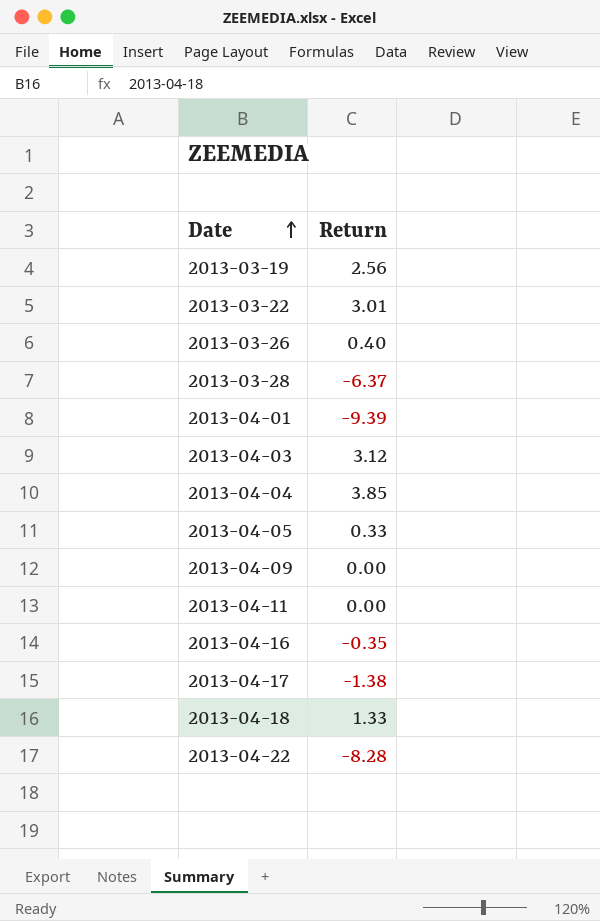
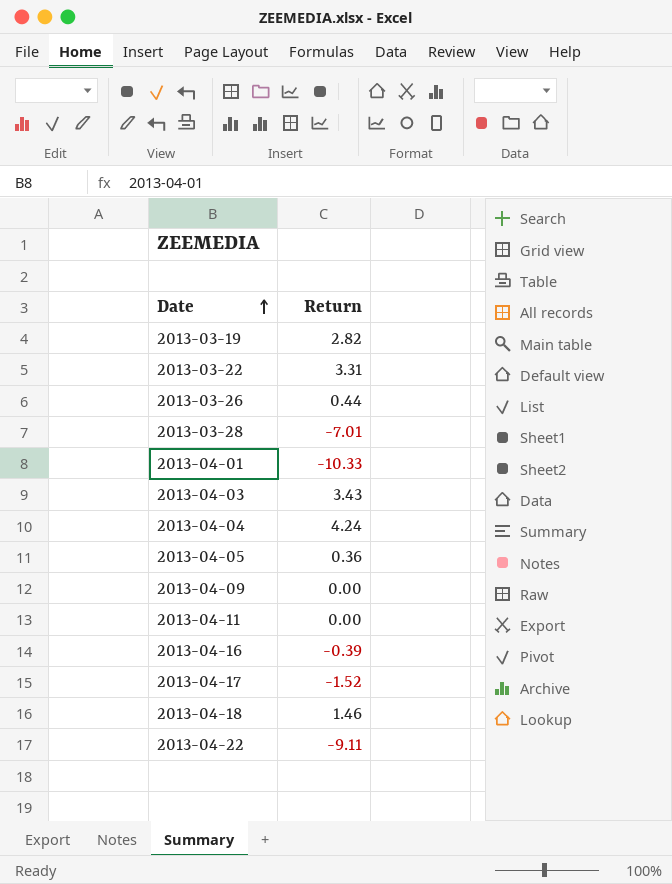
2013-03-19 | Return: 2.56 -> 2.82
2013-03-22 | Return: 3.01 -> 3.31
2013-03-26 | Return: 0.40 -> 0.44
2013-03-28 | Return: -6.37 -> -7.01
2013-04-01 | Return: -9.39 -> -10.33
2013-04-03 | Return: 3.12 -> 3.43
2013-04-04 | Return: 3.85 -> 4.24
2013-04-05 | Return: 0.33 -> 0.36
2013-04-16 | Return: -0.35 -> -0.39
2013-04-17 | Return: -1.38 -> -1.52
2013-04-18 | Return: 1.33 -> 1.46
2013-04-22 | Return: -8.28 -> -9.11

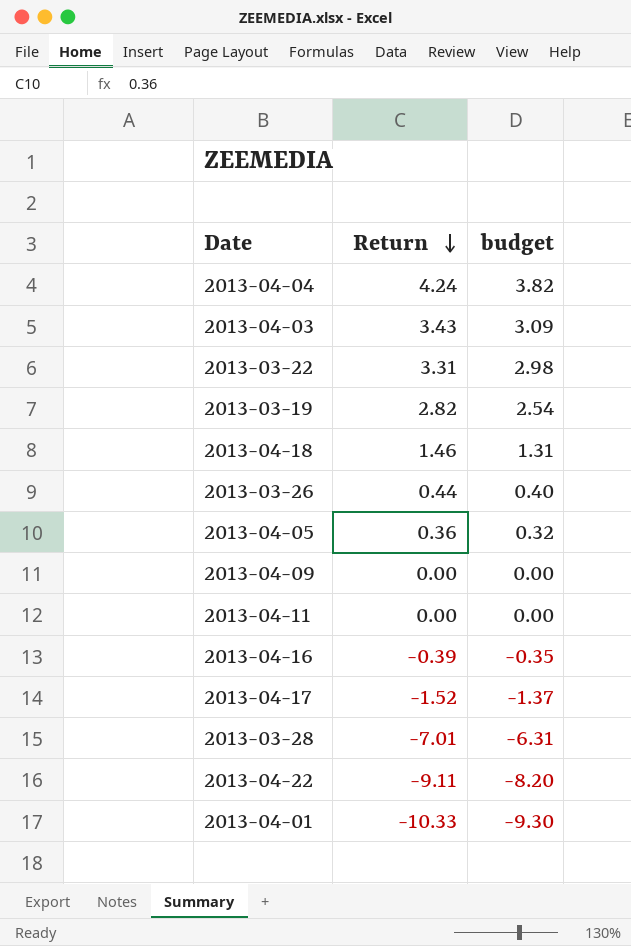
row order: Date ascending -> Return descending
column budget | formula: none -> [Return] * 0.9

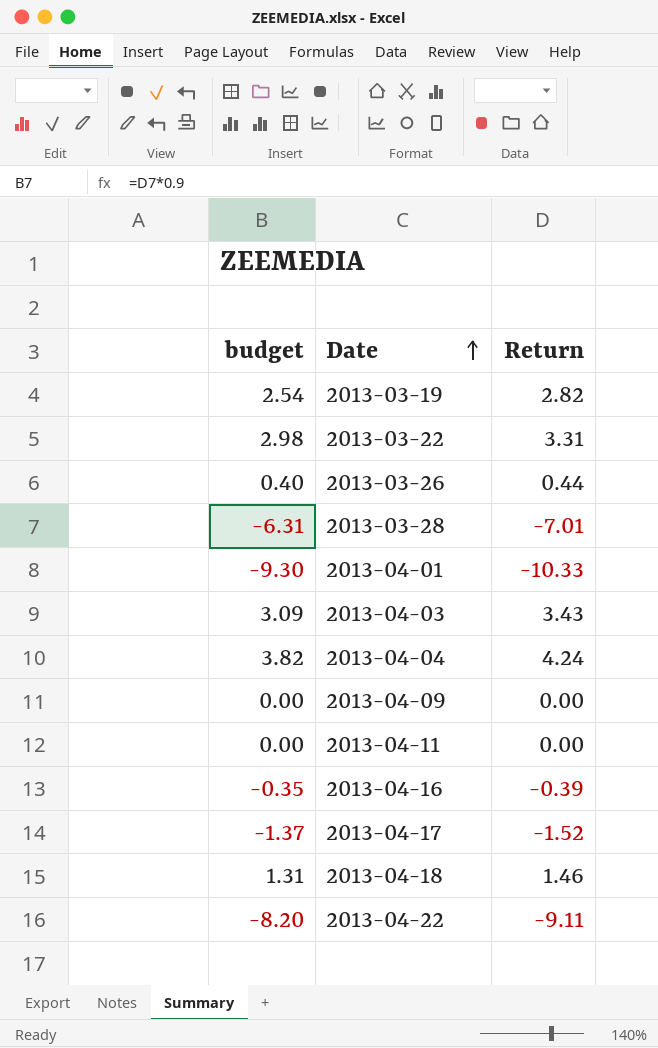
row order: Return descending -> Date ascending
column budget | position: 3 -> 1
row 2013-04-05: 0.36 | 0.32 -> none

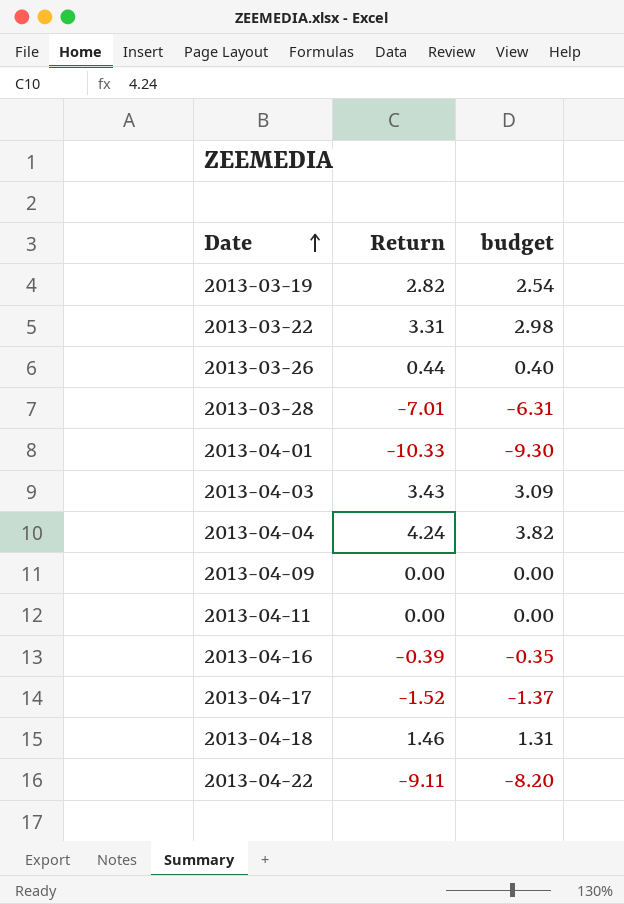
column budget | position: 1 -> 3

